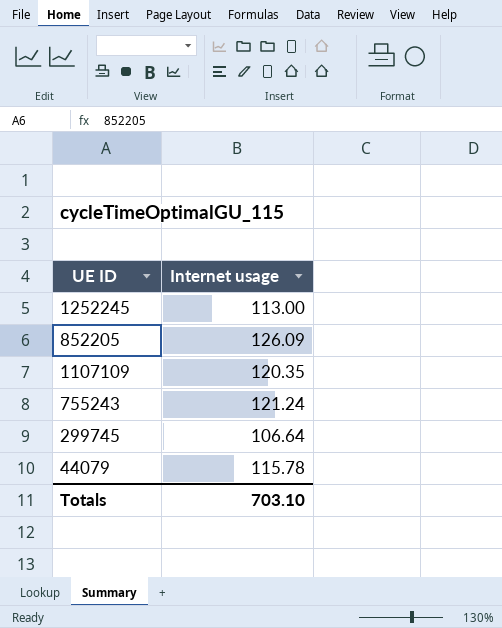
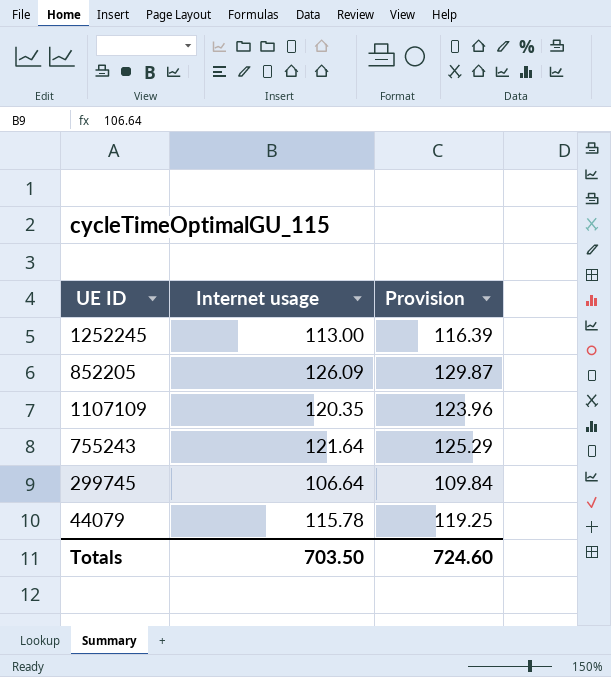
column Provision | formula: none -> [Internet usage] * 1.03
755243 | Internet usage: 121.24 -> 121.64
Totals | Internet usage: 703.10 -> 703.50

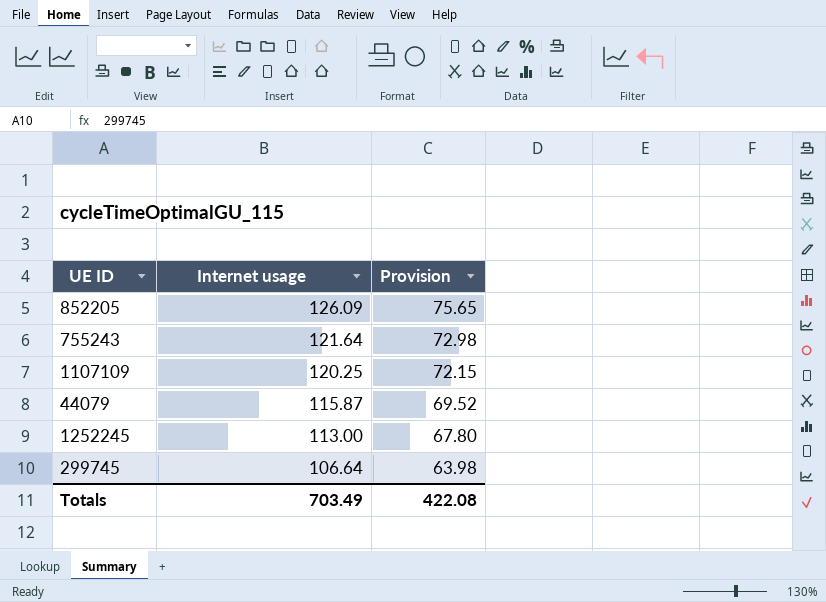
row order: none -> Internet usage descending
column Provision | formula: [Internet usage] * 1.03 -> [Internet usage] * 0.6
1107109 | Internet usage: 120.35 -> 120.25
44079 | Internet usage: 115.78 -> 115.87
Totals | Internet usage: 703.50 -> 703.49
Totals | Provision: 724.60 -> 422.08

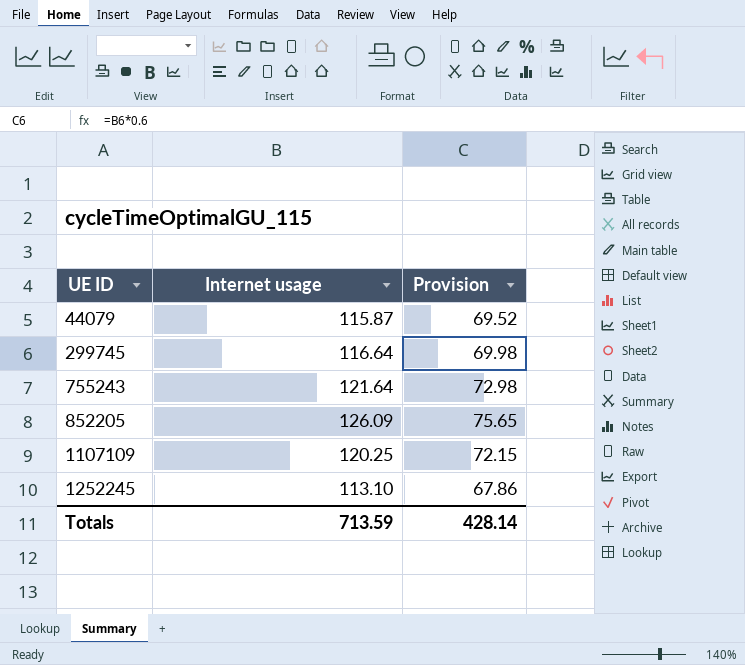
row order: Internet usage descending -> UE ID ascending
299745 | Internet usage: 106.64 -> 116.64
299745 | Provision: 63.98 -> 69.98
1252245 | Internet usage: 113.00 -> 113.10
1252245 | Provision: 67.80 -> 67.86
Totals | Internet usage: 703.49 -> 713.59
Totals | Provision: 422.08 -> 428.14

